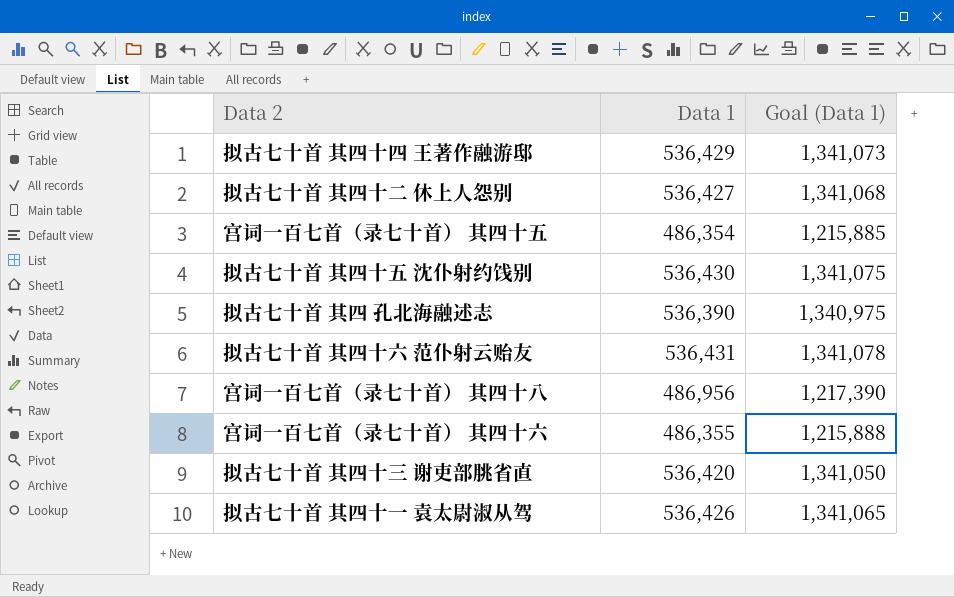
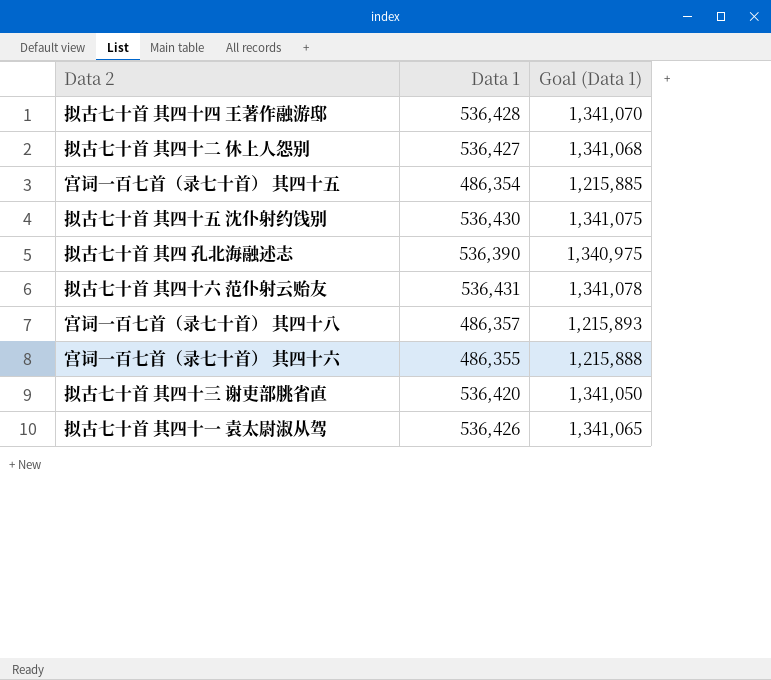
拟古七十首 其四十四 王著作融游邸 | Data 1: 536,429 -> 536,428
拟古七十首 其四十四 王著作融游邸 | Goal (Data 1): 1,341,073 -> 1,341,070
宫词一百七首（录七十首） 其四十八 | Data 1: 486,956 -> 486,357
宫词一百七首（录七十首） 其四十八 | Goal (Data 1): 1,217,390 -> 1,215,893

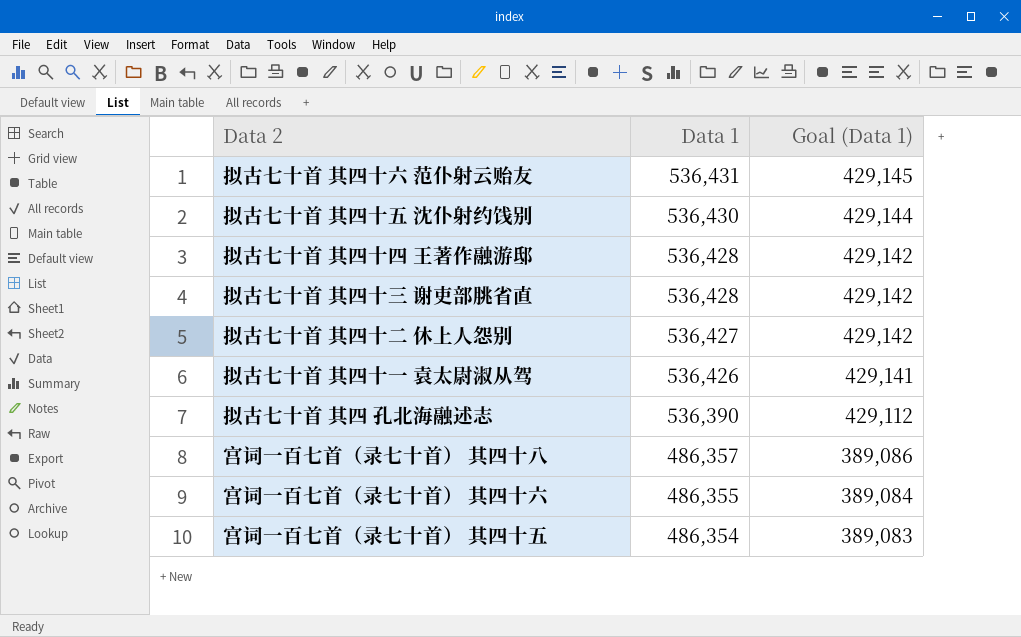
row order: none -> Data 1 descending
column Goal (Data 1) | formula: [Data 1] * 2.5 -> [Data 1] * 0.8
拟古七十首 其四十三 谢吏部朓省直 | Data 1: 536,420 -> 536,428

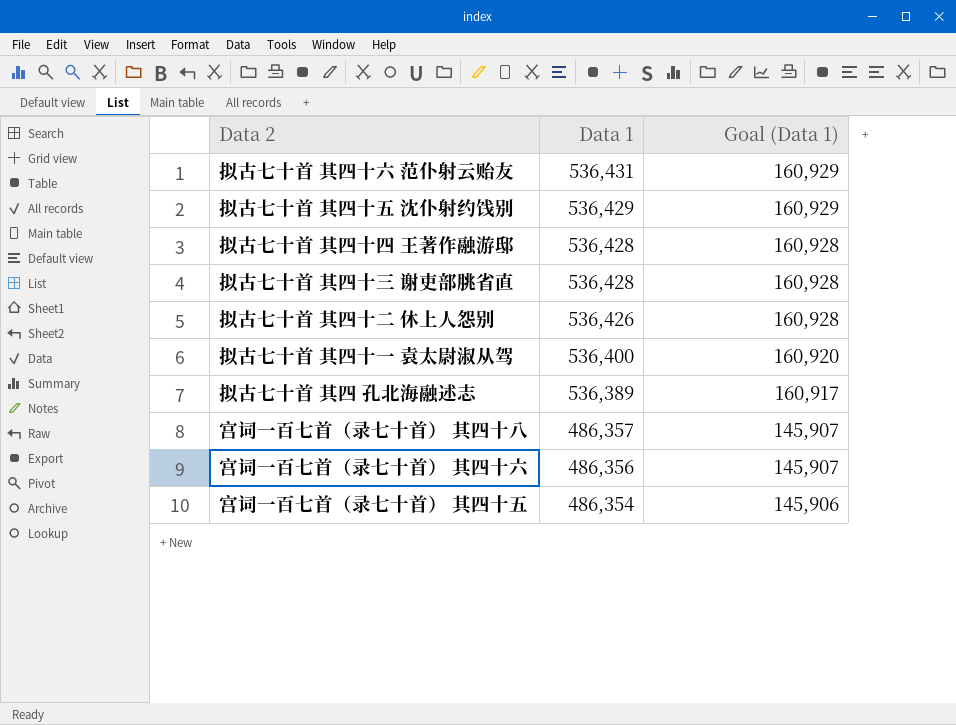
column Goal (Data 1) | formula: [Data 1] * 0.8 -> [Data 1] * 0.3
拟古七十首 其四十五 沈仆射约饯别 | Data 1: 536,430 -> 536,429
拟古七十首 其四十二 休上人怨别 | Data 1: 536,427 -> 536,426
拟古七十首 其四十一 袁太尉淑从驾 | Data 1: 536,426 -> 536,400
拟古七十首 其四 孔北海融述志 | Data 1: 536,390 -> 536,389
宫词一百七首（录七十首） 其四十六 | Data 1: 486,355 -> 486,356

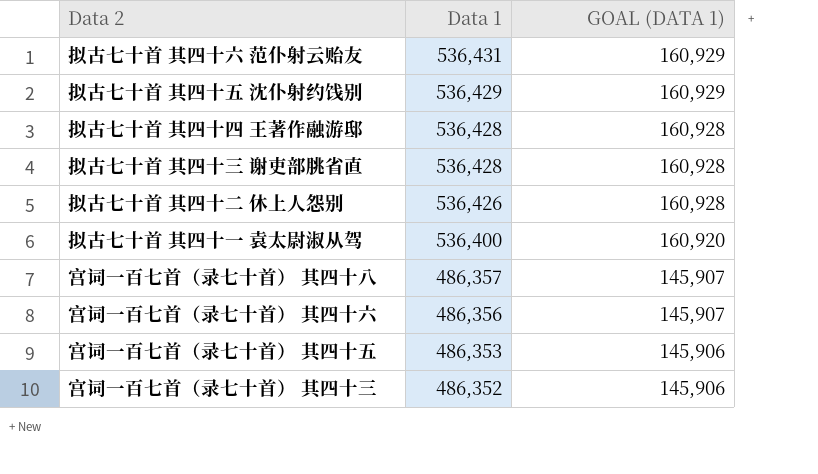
column name: Goal (Data 1) -> GOAL (DATA 1)
row 拟古七十首 其四 孔北海融述志: 536,389 | 160,917 -> none
宫词一百七首（录七十首） 其四十五 | Data 1: 486,354 -> 486,353
row 宫词一百七首（录七十首） 其四十三: none -> 486,352 | 145,906

